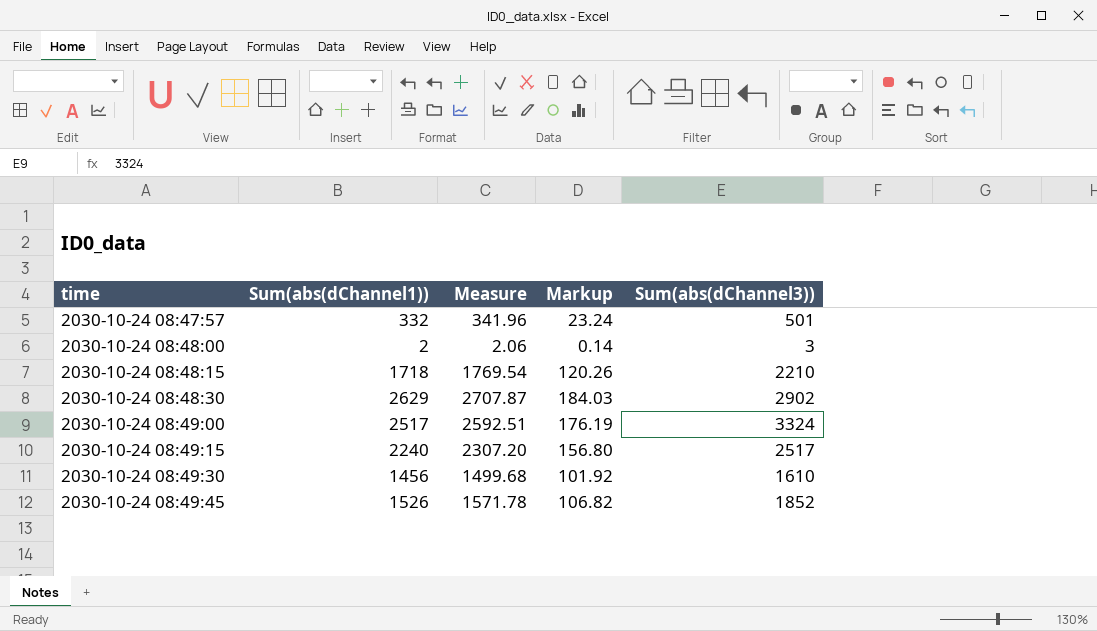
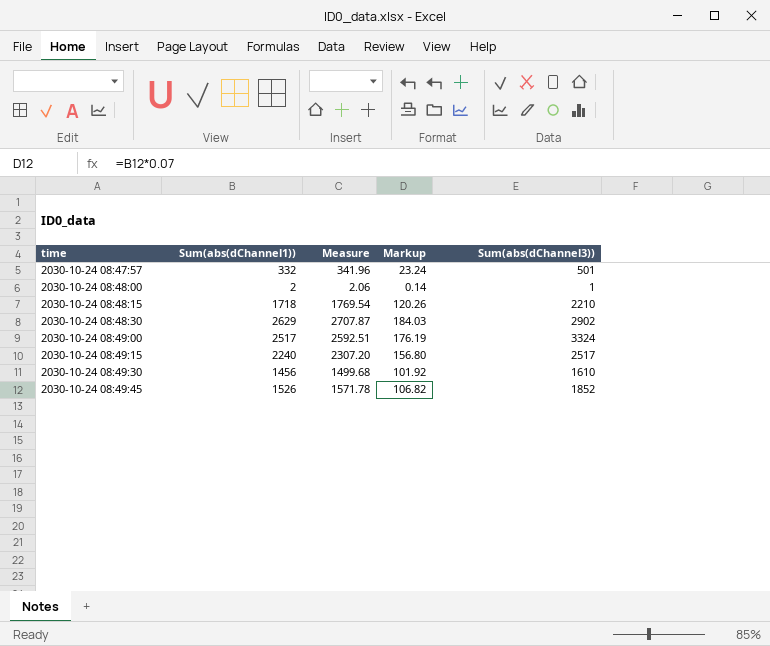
2030-10-24 08:48:00 | Sum(abs(dChannel3)): 3 -> 1

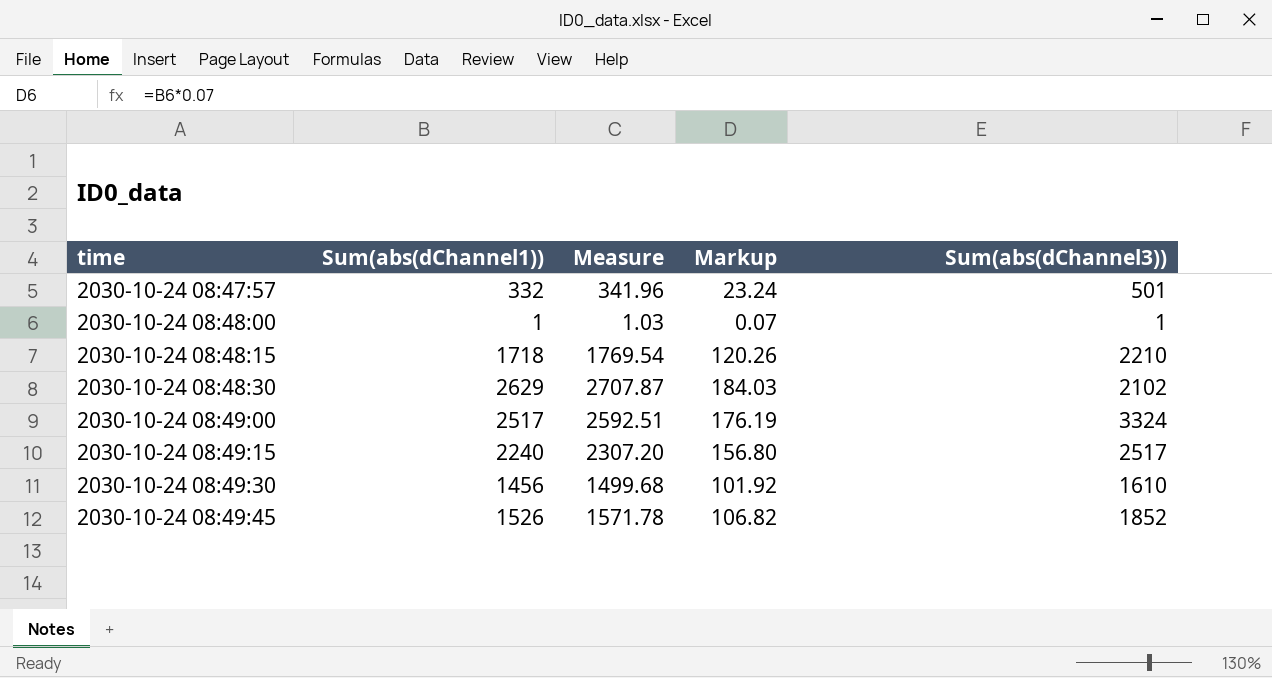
2030-10-24 08:48:00 | Sum(abs(dChannel1)): 2 -> 1
2030-10-24 08:48:00 | Measure: 2.06 -> 1.03
2030-10-24 08:48:00 | Markup: 0.14 -> 0.07
2030-10-24 08:48:30 | Sum(abs(dChannel3)): 2902 -> 2102

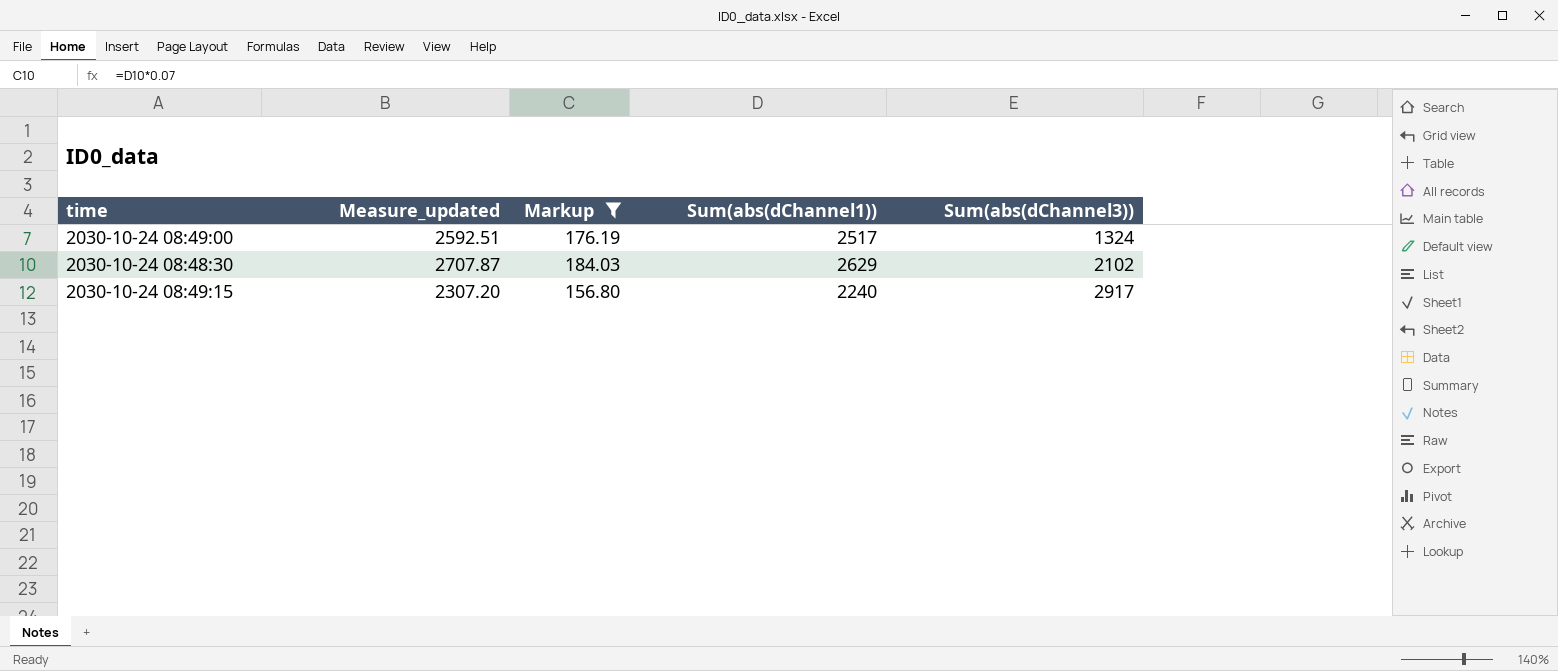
filter: none -> Markup >= 156.80
row order: time ascending -> Sum(abs(dChannel3)) ascending
column name: Measure -> Measure_updated
column Sum(abs(dChannel1)) | position: 2 -> 4
2030-10-24 08:49:00 | Sum(abs(dChannel3)): 3324 -> 1324
2030-10-24 08:49:15 | Sum(abs(dChannel3)): 2517 -> 2917

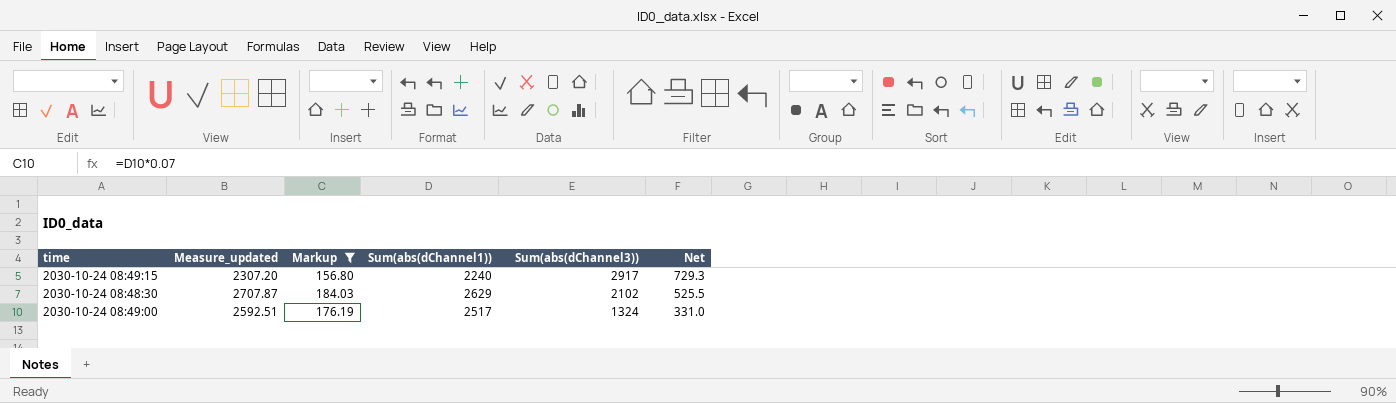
row order: Sum(abs(dChannel3)) ascending -> Sum(abs(dChannel3)) descending
column Net | formula: none -> [Sum(abs(dChannel3))] * 0.25

